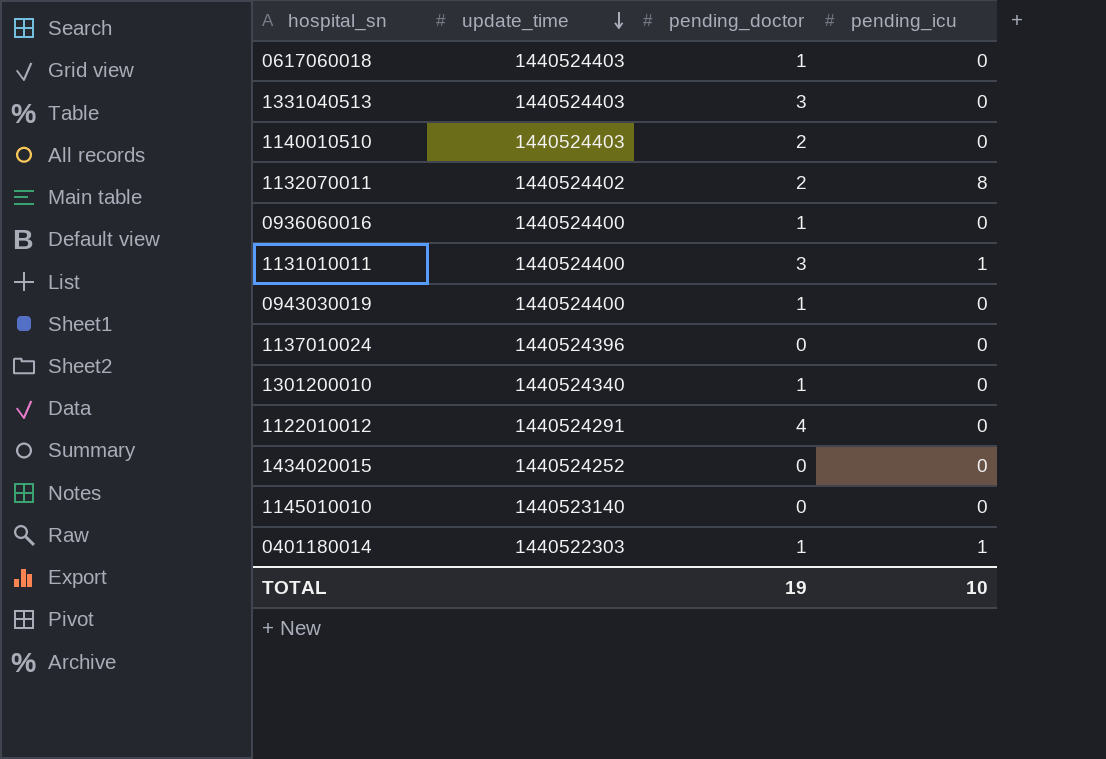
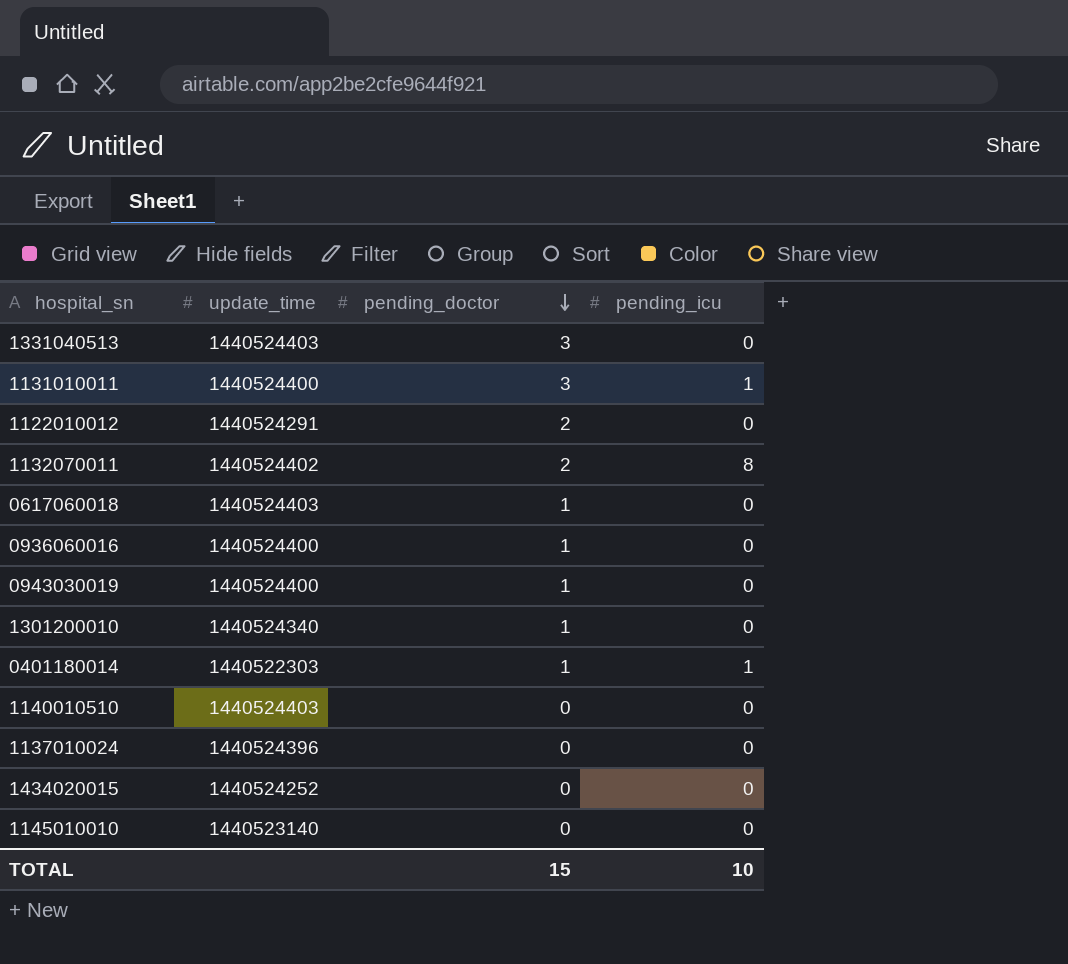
row order: update_time descending -> pending_doctor descending
1122010012 | pending_doctor: 4 -> 2
1140010510 | pending_doctor: 2 -> 0
TOTAL | pending_doctor: 19 -> 15

